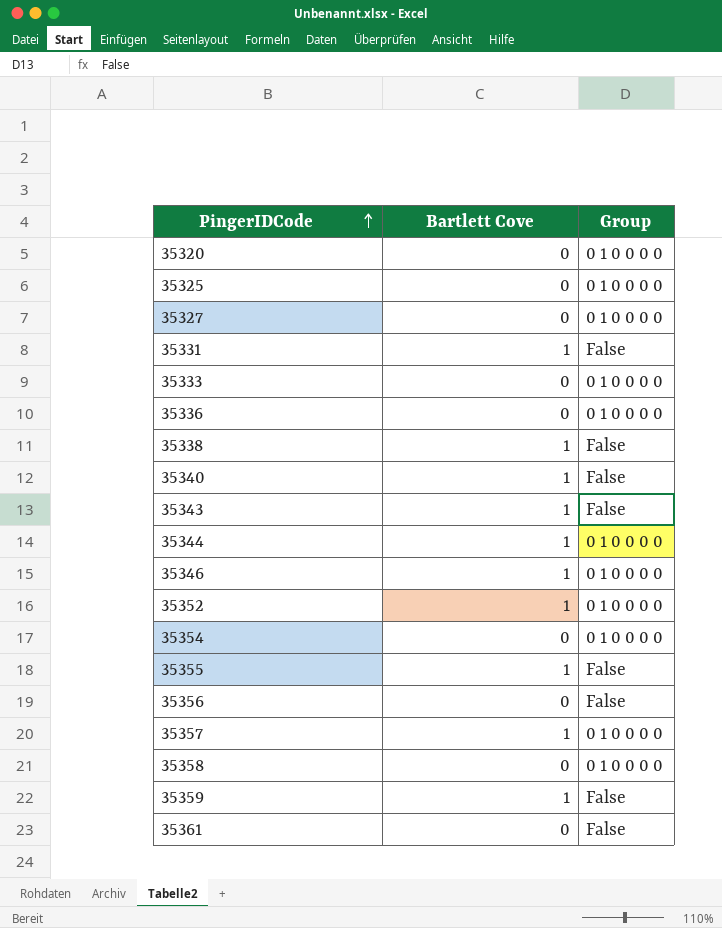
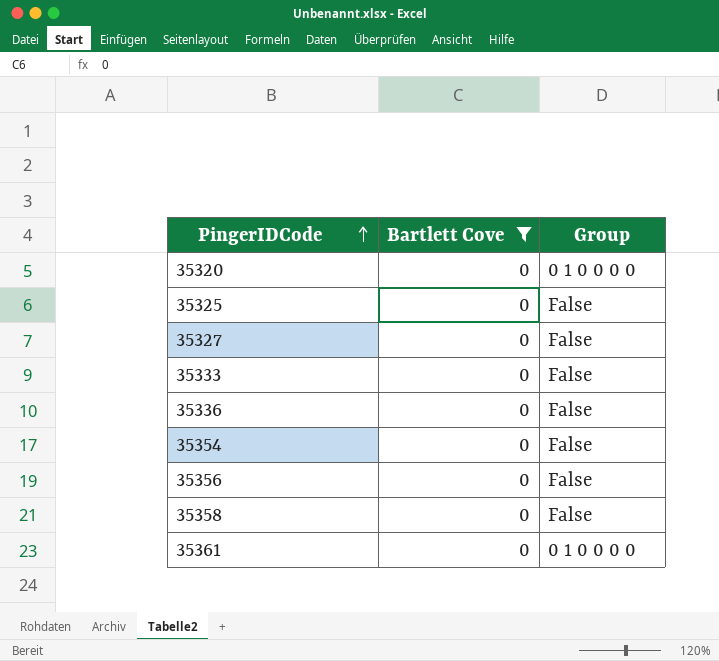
filter: none -> Bartlett Cove = 0
35325 | Group: 0 1 0 0 0 0 -> False
35327 | Group: 0 1 0 0 0 0 -> False
35333 | Group: 0 1 0 0 0 0 -> False
35336 | Group: 0 1 0 0 0 0 -> False
35354 | Group: 0 1 0 0 0 0 -> False
35358 | Group: 0 1 0 0 0 0 -> False
35361 | Group: False -> 0 1 0 0 0 0

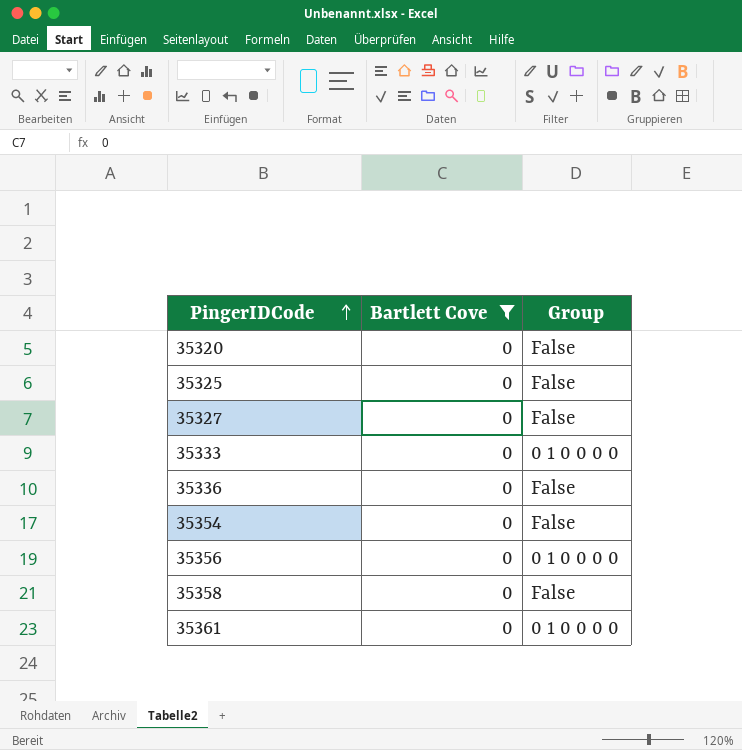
35320 | Group: 0 1 0 0 0 0 -> False
35333 | Group: False -> 0 1 0 0 0 0
35356 | Group: False -> 0 1 0 0 0 0

